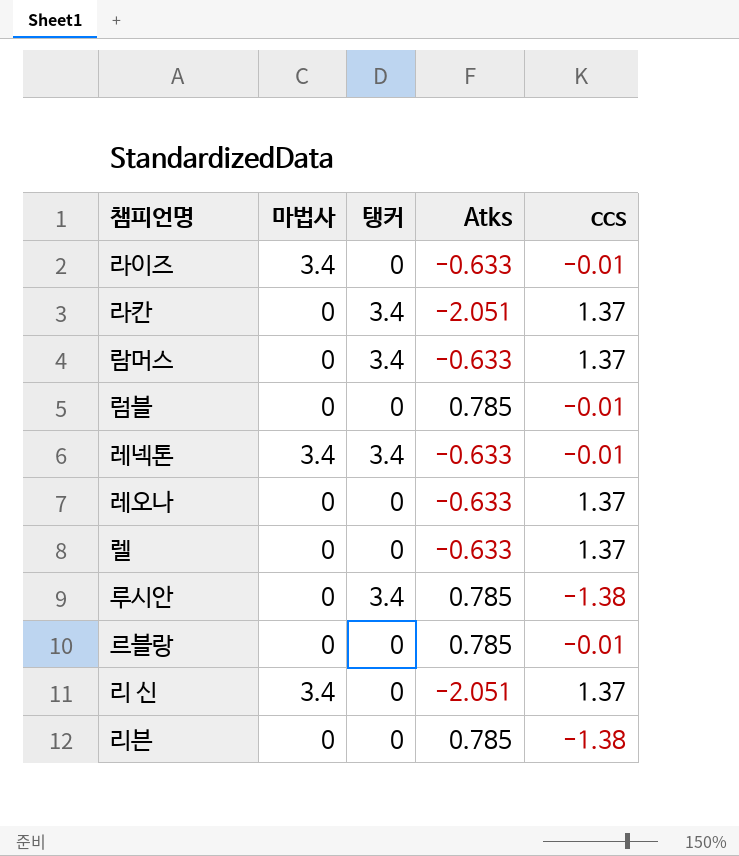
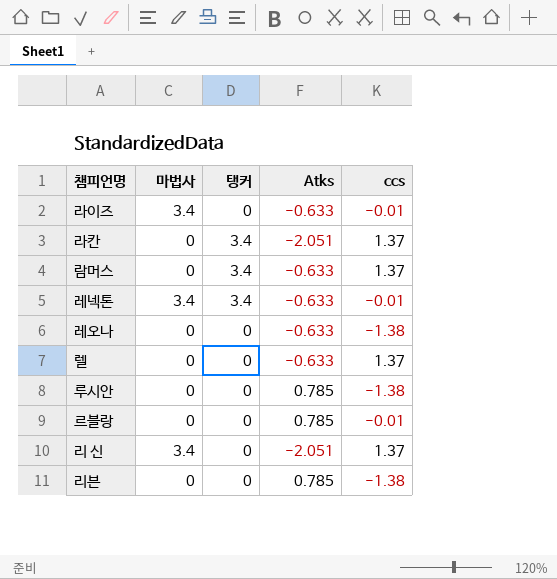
row 럼블: 0 | 0 | 0.785 | -0.01 -> none
레오나 | ccs: 1.37 -> -1.38
루시안 | 탱커: 3.4 -> 0

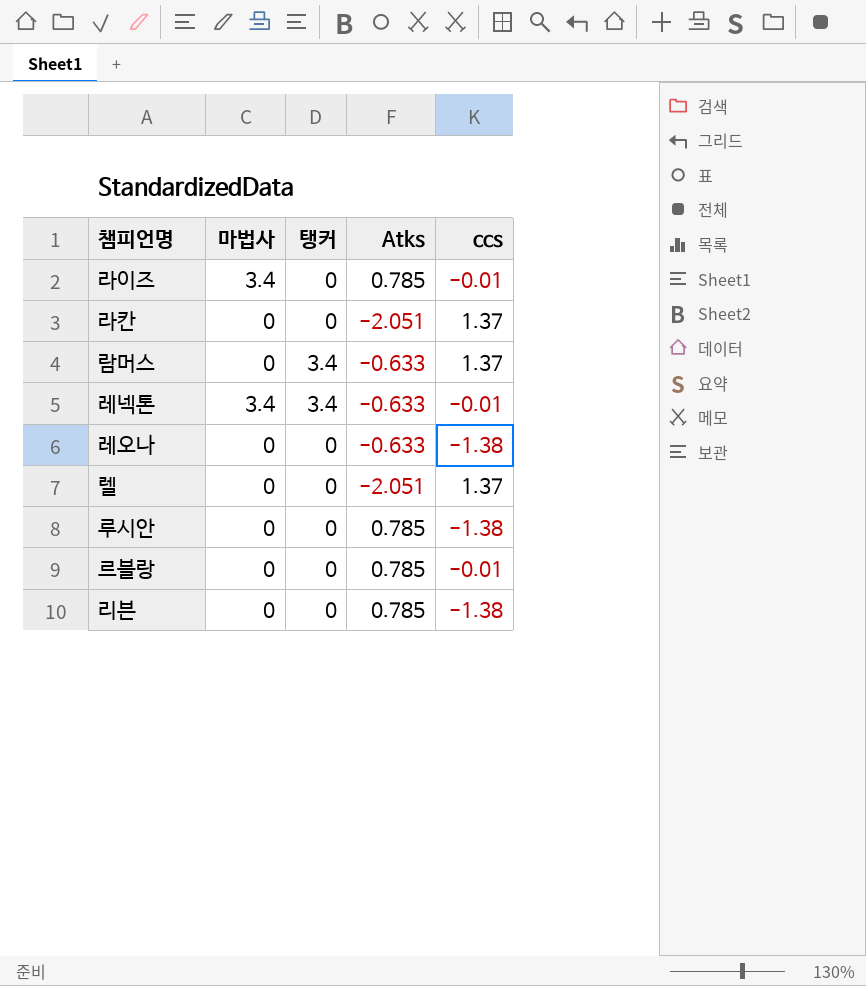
row 리 신: 3.4 | 0 | -2.051 | 1.37 -> none
라이즈 | Atks: -0.633 -> 0.785
라칸 | 탱커: 3.4 -> 0
렐 | Atks: -0.633 -> -2.051

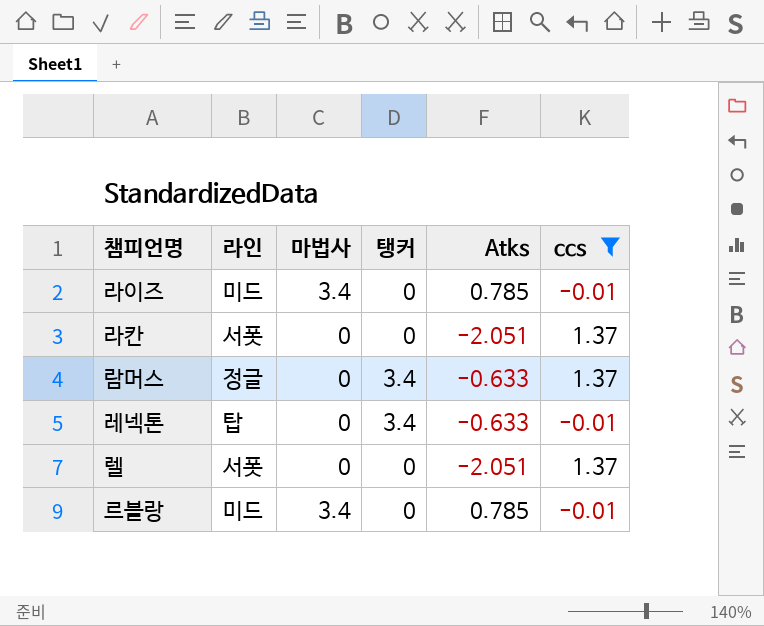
filter: none -> ccs != -1.38
column 라인 | position: none -> 2
레넥톤 | 마법사: 3.4 -> 0
르블랑 | 마법사: 0 -> 3.4

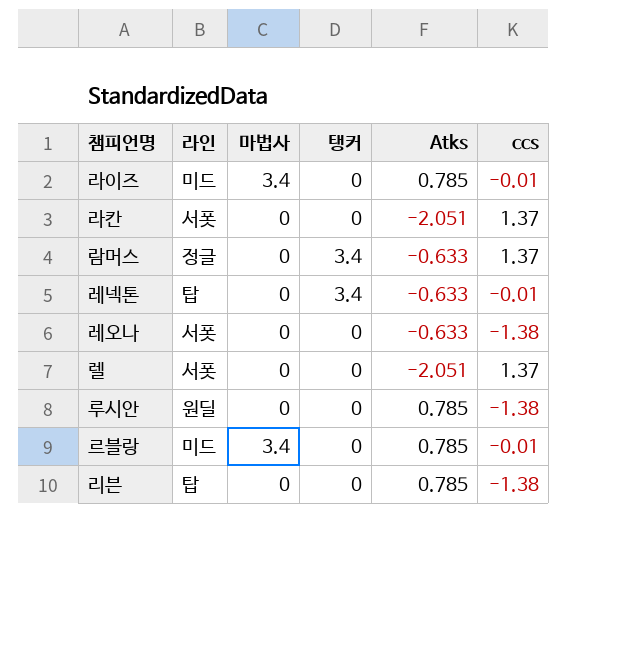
filter: ccs != -1.38 -> none

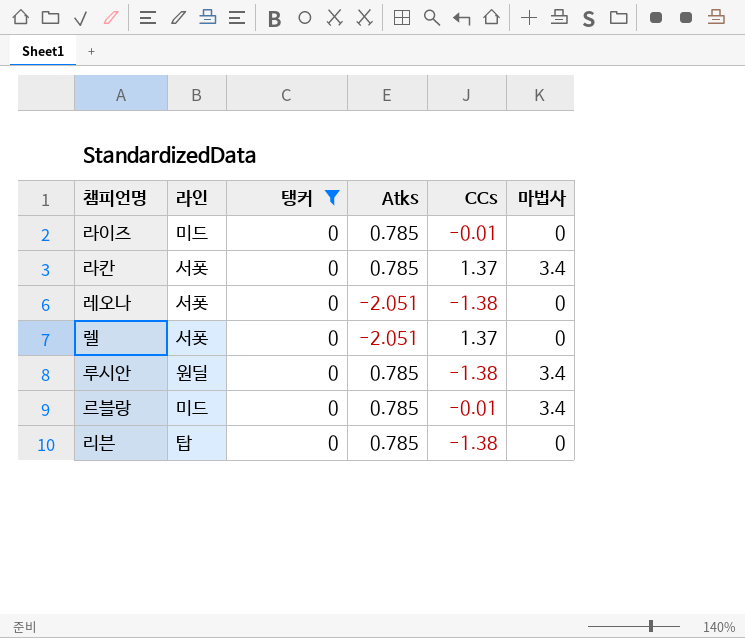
filter: none -> 탱커 = 0
column name: ccs -> CCs
column 마법사 | position: 3 -> 6
라이즈 | 마법사: 3.4 -> 0
라칸 | Atks: -2.051 -> 0.785
라칸 | 마법사: 0 -> 3.4
레오나 | Atks: -0.633 -> -2.051
루시안 | 마법사: 0 -> 3.4

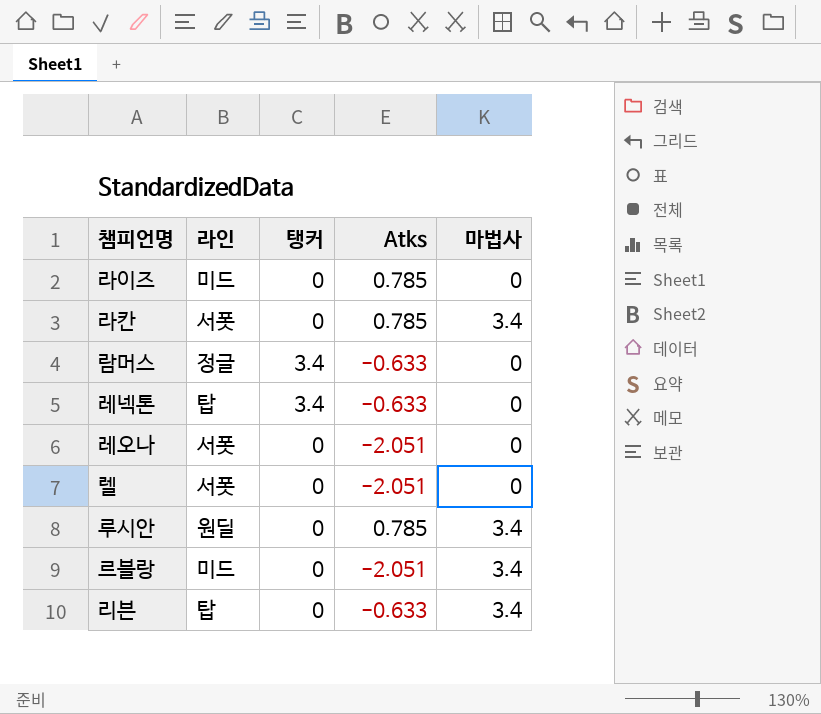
filter: 탱커 = 0 -> none
column CCs | position: 5 -> none
르블랑 | Atks: 0.785 -> -2.051
리븐 | Atks: 0.785 -> -0.633
리븐 | 마법사: 0 -> 3.4

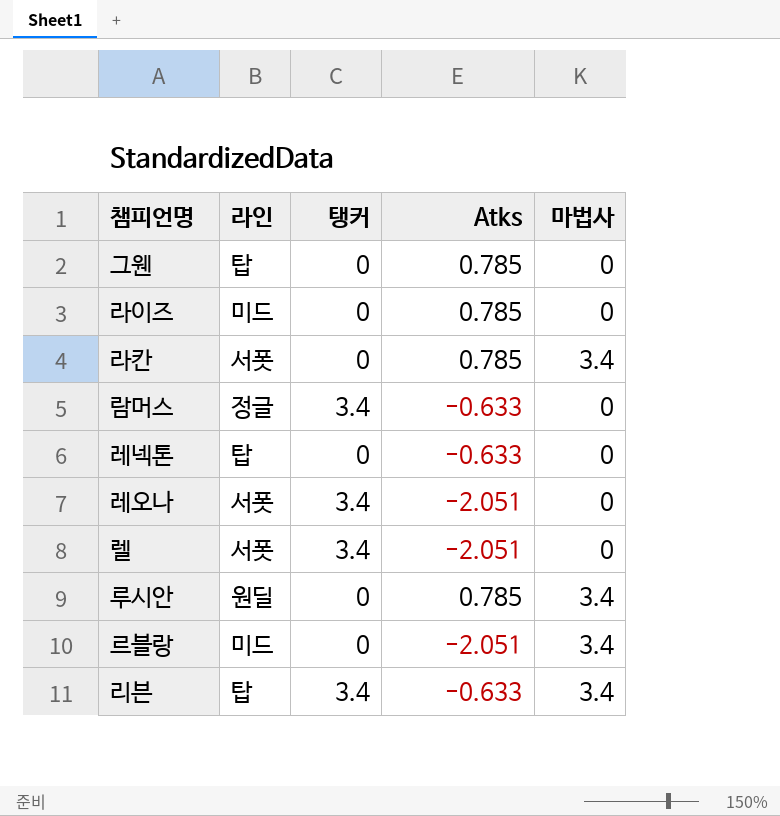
row 그웬: none -> 탑 | 0 | 0.785 | 0
레넥톤 | 탱커: 3.4 -> 0
레오나 | 탱커: 0 -> 3.4
렐 | 탱커: 0 -> 3.4
리븐 | 탱커: 0 -> 3.4

